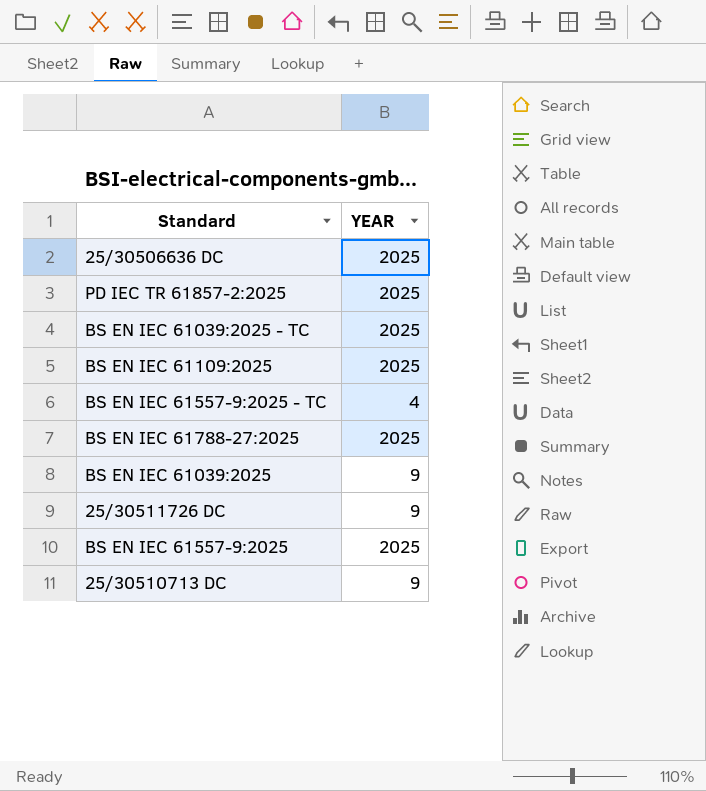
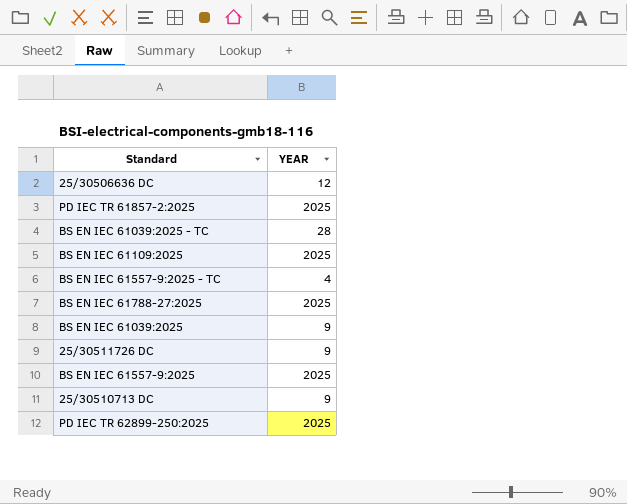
25/30506636 DC | YEAR: 2025 -> 12
BS EN IEC 61039:2025 - TC | YEAR: 2025 -> 28
row PD IEC TR 62899-250:2025: none -> 2025

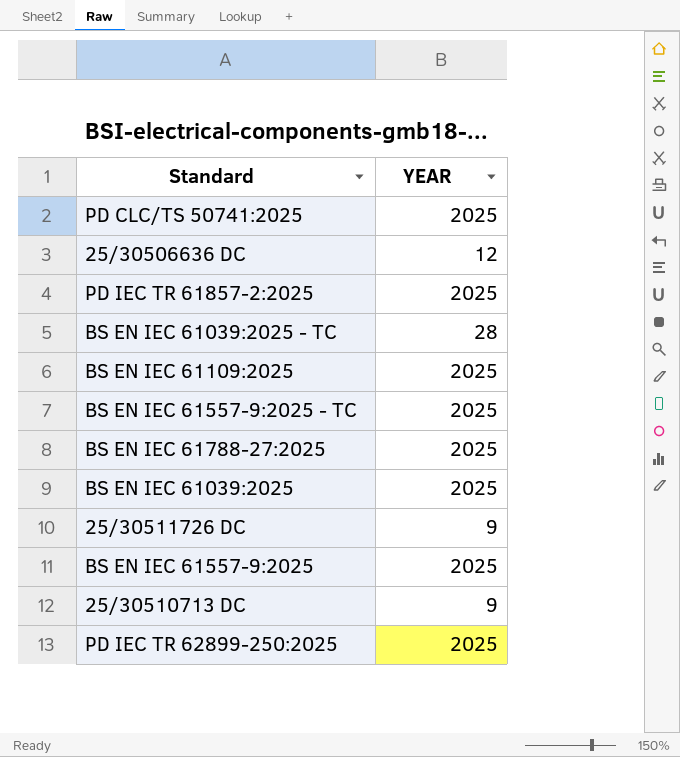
row PD CLC/TS 50741:2025: none -> 2025
BS EN IEC 61557-9:2025 - TC | YEAR: 4 -> 2025
BS EN IEC 61039:2025 | YEAR: 9 -> 2025

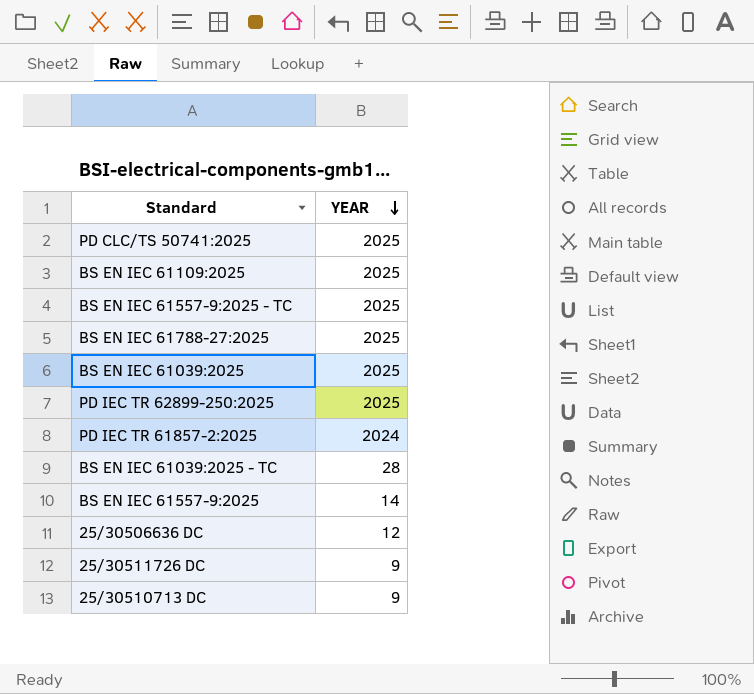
row order: none -> YEAR descending
PD IEC TR 61857-2:2025 | YEAR: 2025 -> 2024
BS EN IEC 61557-9:2025 | YEAR: 2025 -> 14

